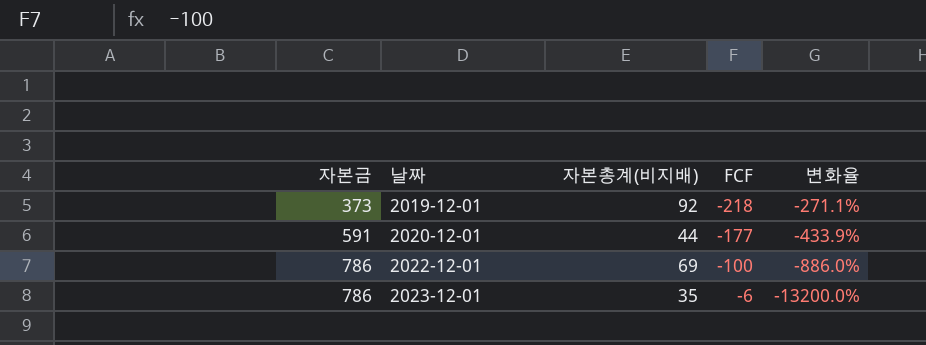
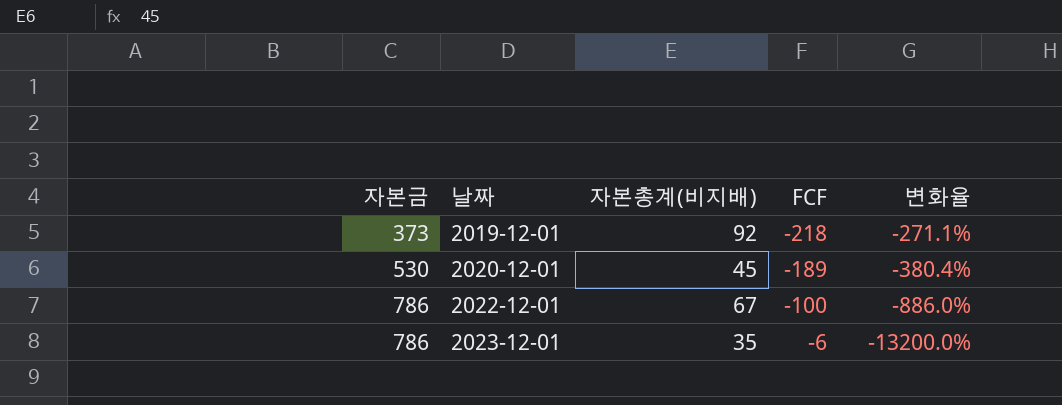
2020-12-01 | 자본금: 591 -> 530
2020-12-01 | 자본총계(비지배): 44 -> 45
2020-12-01 | FCF: -177 -> -189
2020-12-01 | 변화율: -433.9% -> -380.4%
2022-12-01 | 자본총계(비지배): 69 -> 67

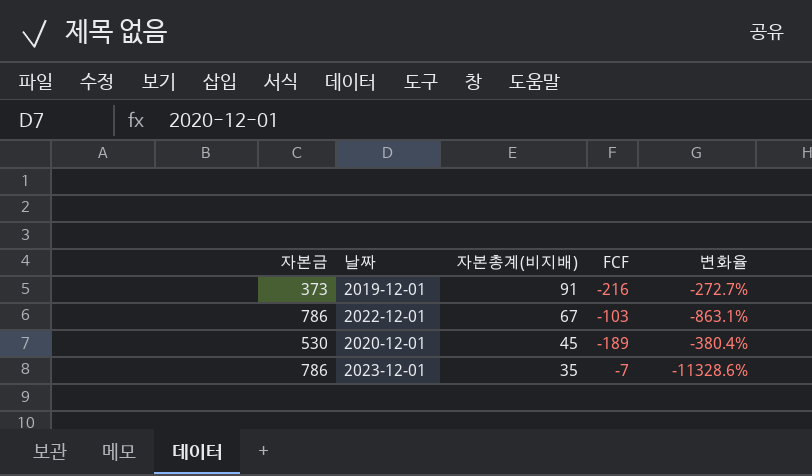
row order: 자본금 ascending -> 자본총계(비지배) descending
2019-12-01 | 자본총계(비지배): 92 -> 91
2019-12-01 | FCF: -218 -> -216
2019-12-01 | 변화율: -271.1% -> -272.7%
2022-12-01 | FCF: -100 -> -103
2022-12-01 | 변화율: -886.0% -> -863.1%
2023-12-01 | FCF: -6 -> -7
2023-12-01 | 변화율: -13200.0% -> -11328.6%

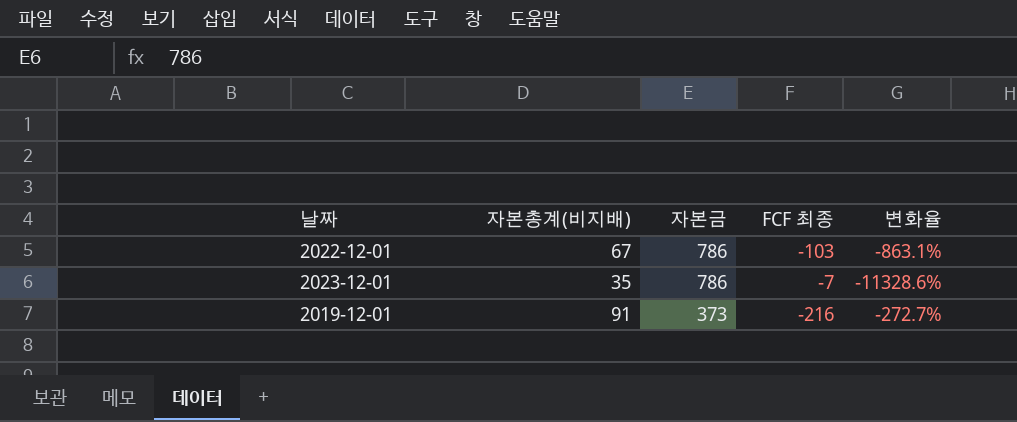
row order: 자본총계(비지배) descending -> 자본금 descending
column 자본금 | position: 1 -> 3
column name: FCF -> FCF 최종
row 2020-12-01: 530 | 45 | -189 | -380.4% -> none

